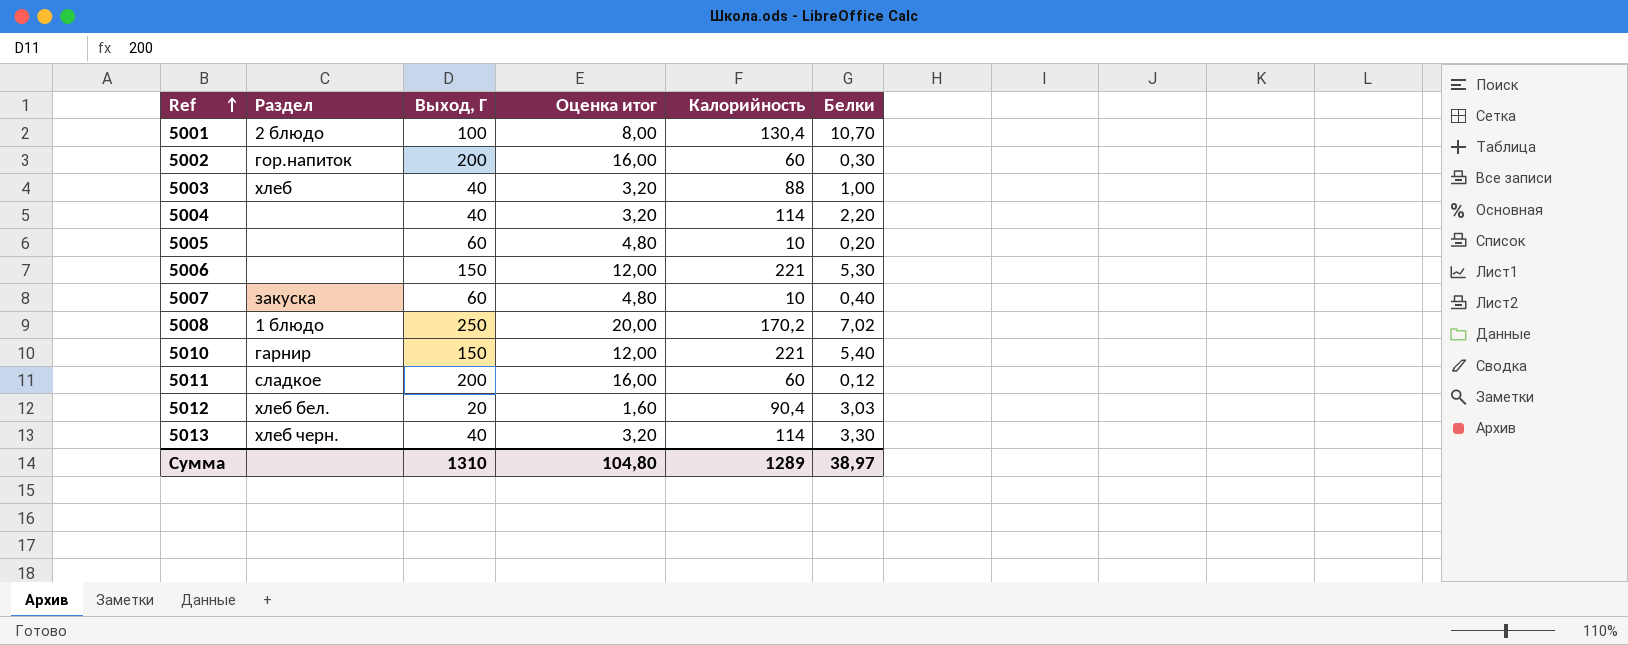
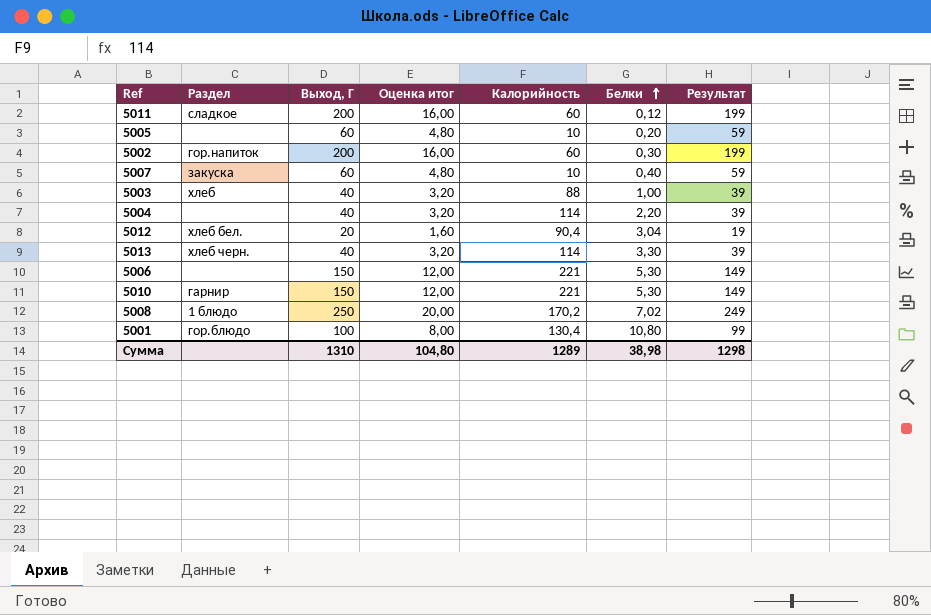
row order: Ref ascending -> Белки ascending
column Результат | formula: none -> [Выход, Г] - 1
5012 | Белки: 3,03 -> 3,04
5010 | Белки: 5,40 -> 5,30
5001 | Раздел: 2 блюдо -> гор.блюдо
5001 | Белки: 10,70 -> 10,80
Сумма | Белки: 38,97 -> 38,98

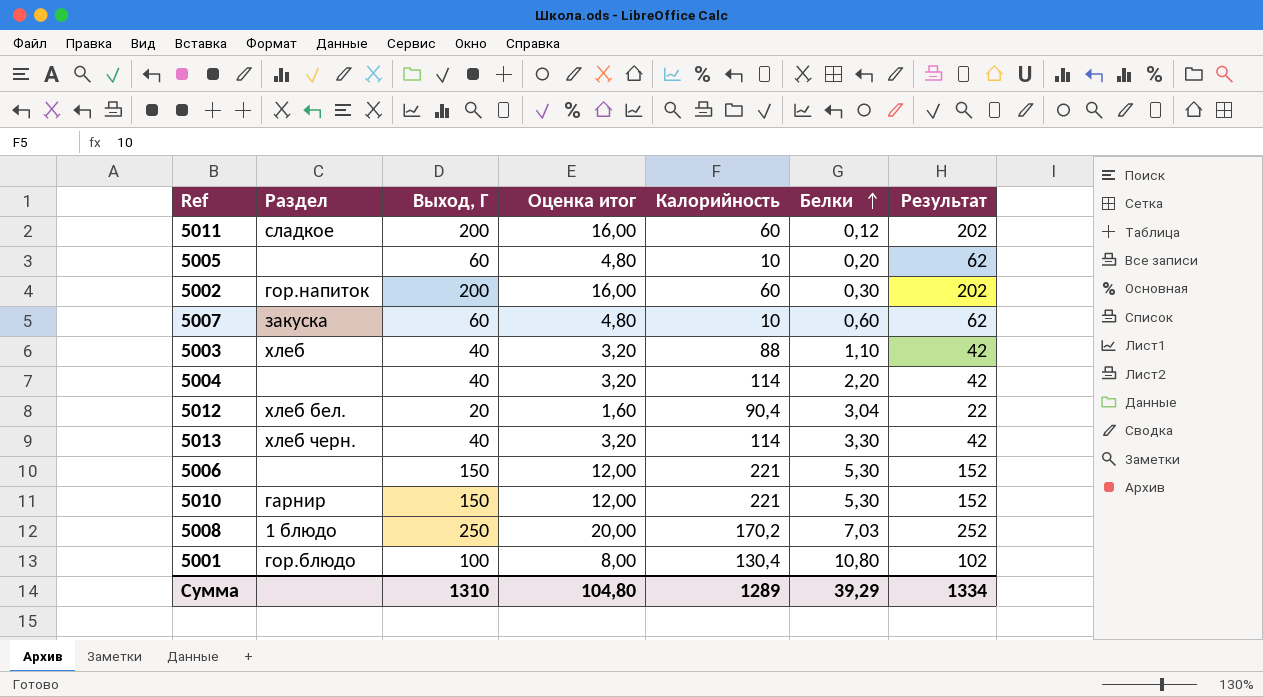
column Результат | formula: [Выход, Г] - 1 -> [Выход, Г] + 2
5007 | Белки: 0,40 -> 0,60
5003 | Белки: 1,00 -> 1,10
5008 | Белки: 7,02 -> 7,03
Сумма | Белки: 38,98 -> 39,29
Сумма | Результат: 1298 -> 1334

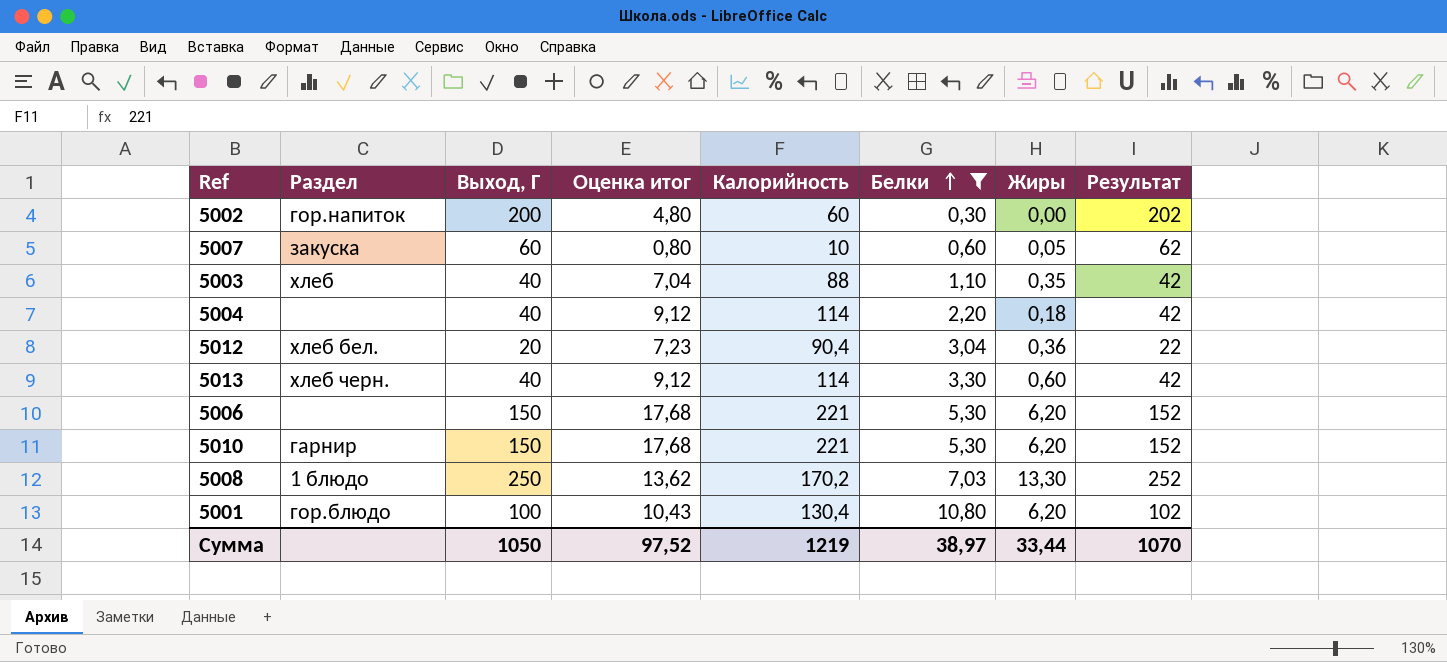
filter: none -> Белки >= 0,30
column Оценка итог | formula: [Выход, Г] * 0,08 -> [Калорийность] * 0,08
column Жиры | position: none -> 7
Сумма | Выход, Г: 1310 -> 1050
Сумма | Оценка итог: 104,80 -> 97,52
Сумма | Калорийность: 1289 -> 1219
Сумма | Белки: 39,29 -> 38,97
Сумма | Результат: 1334 -> 1070

